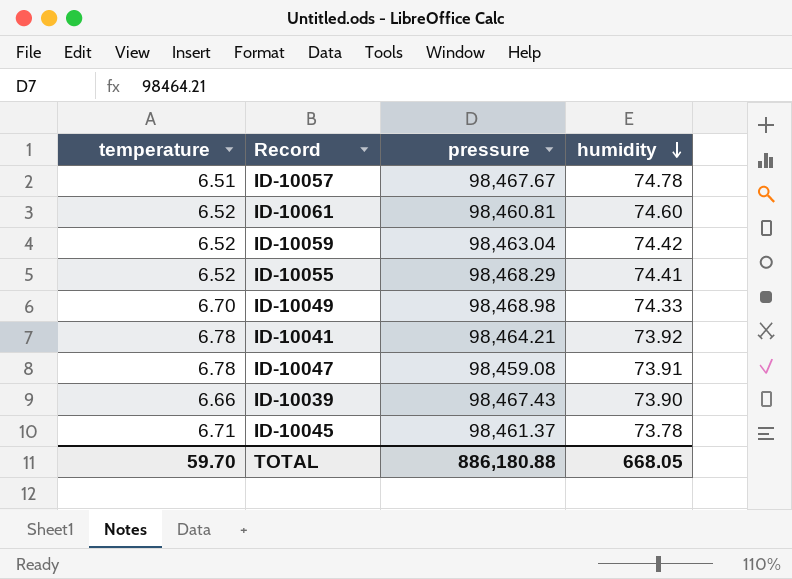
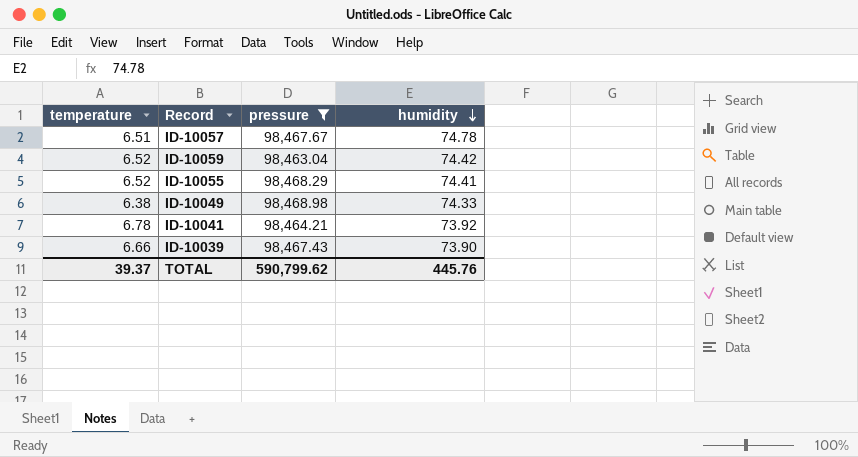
filter: none -> pressure >= 98,463.04
ID-10049 | temperature: 6.70 -> 6.38
TOTAL | temperature: 59.70 -> 39.37
TOTAL | pressure: 886,180.88 -> 590,799.62
TOTAL | humidity: 668.05 -> 445.76

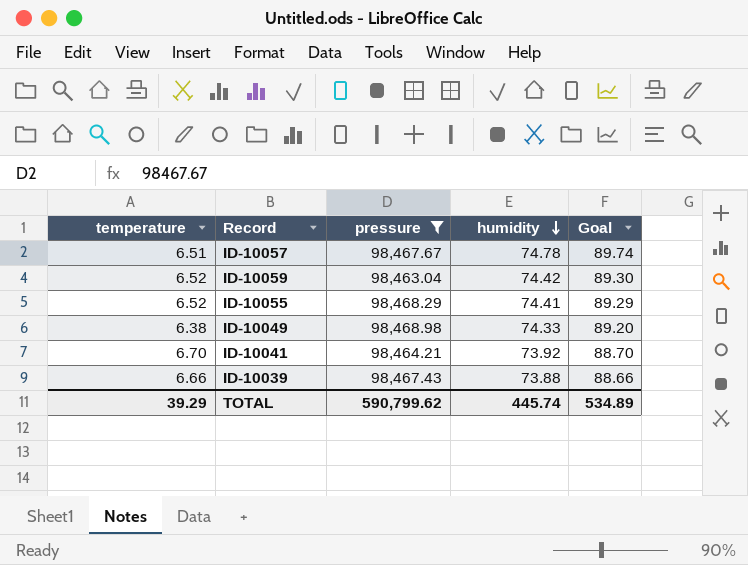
column Goal | formula: none -> [humidity] * 1.2
ID-10041 | temperature: 6.78 -> 6.70
ID-10039 | humidity: 73.90 -> 73.88
TOTAL | temperature: 39.37 -> 39.29
TOTAL | humidity: 445.76 -> 445.74

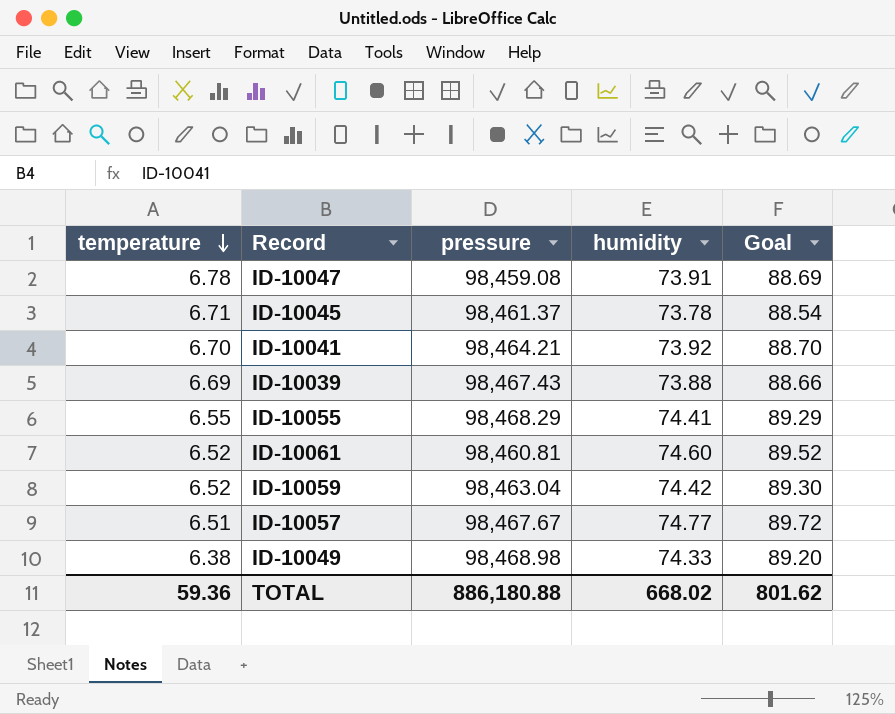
filter: pressure >= 98,463.04 -> none
row order: humidity descending -> temperature descending
ID-10039 | temperature: 6.66 -> 6.69
ID-10055 | temperature: 6.52 -> 6.55
ID-10057 | humidity: 74.78 -> 74.77
ID-10057 | Goal: 89.74 -> 89.72
TOTAL | temperature: 39.29 -> 59.36
TOTAL | pressure: 590,799.62 -> 886,180.88
TOTAL | humidity: 445.74 -> 668.02
TOTAL | Goal: 534.89 -> 801.62

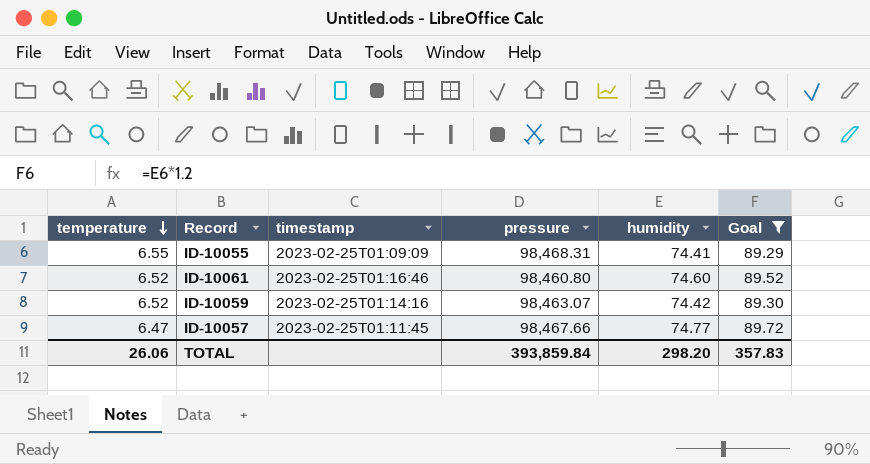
filter: none -> Goal >= 89.29
column timestamp | position: none -> 3
ID-10055 | pressure: 98,468.29 -> 98,468.31
ID-10061 | pressure: 98,460.81 -> 98,460.80
ID-10059 | pressure: 98,463.04 -> 98,463.07
ID-10057 | temperature: 6.51 -> 6.47
ID-10057 | pressure: 98,467.67 -> 98,467.66
TOTAL | temperature: 59.36 -> 26.06
TOTAL | pressure: 886,180.88 -> 393,859.84
TOTAL | humidity: 668.02 -> 298.20
TOTAL | Goal: 801.62 -> 357.83

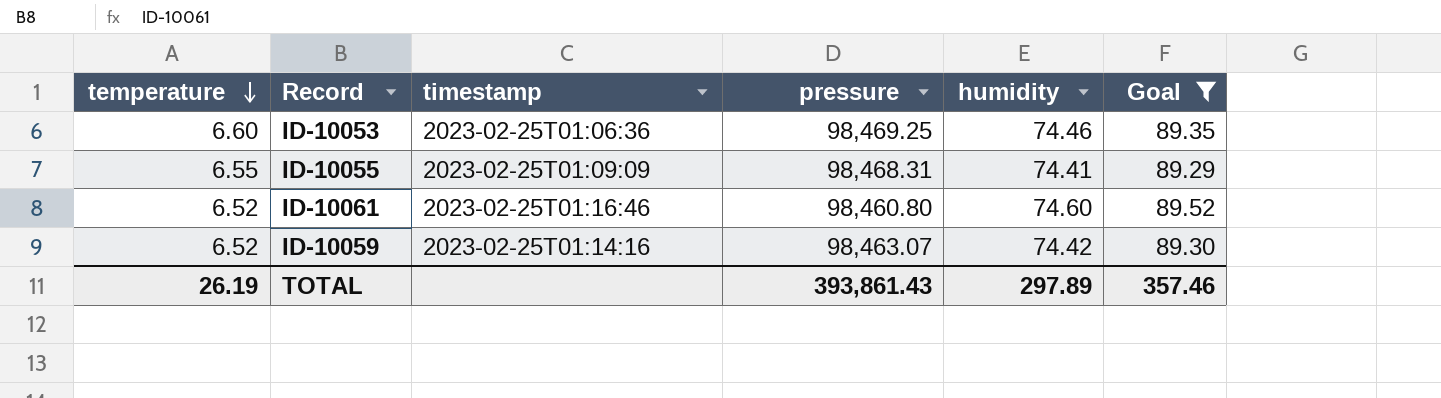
row ID-10057: 6.47 | 2023-02-25T01:11:45 | 98,467.66 | 74.77 | 89.72 -> none
row ID-10053: none -> 6.60 | 2023-02-25T01:06:36 | 98,469.25 | 74.46 | 89.35
TOTAL | temperature: 26.06 -> 26.19
TOTAL | pressure: 393,859.84 -> 393,861.43
TOTAL | humidity: 298.20 -> 297.89
TOTAL | Goal: 357.83 -> 357.46

